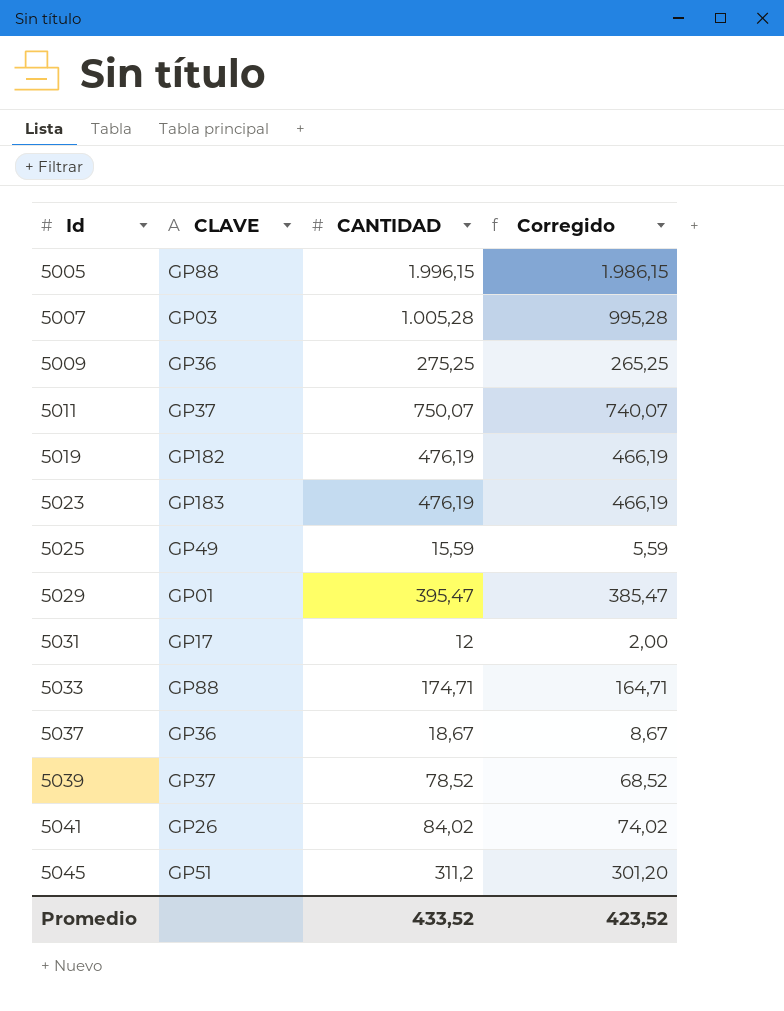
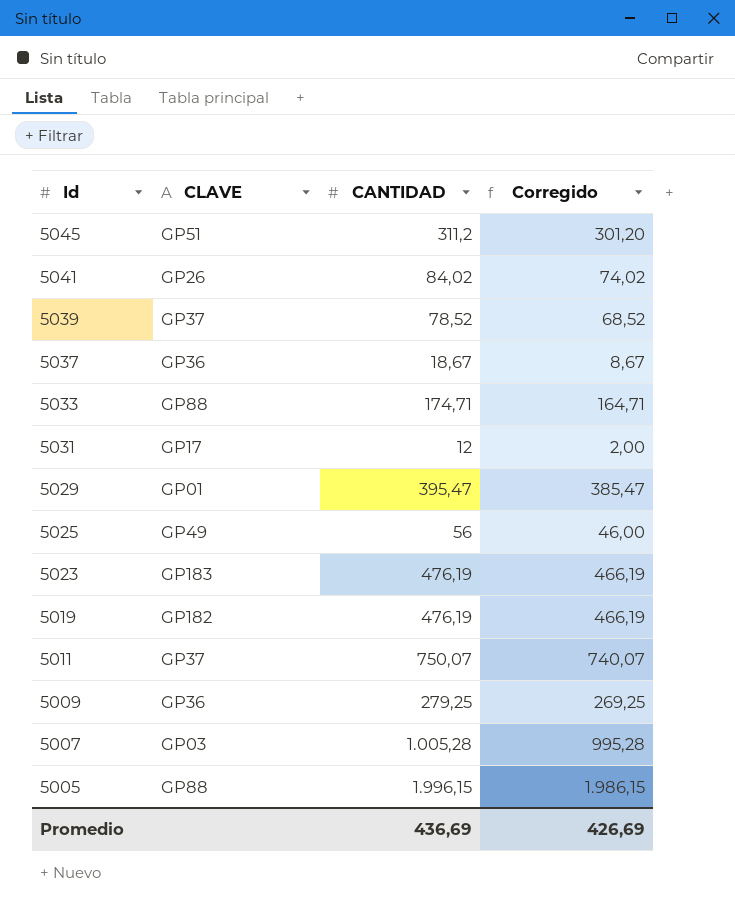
row order: Id ascending -> Id descending
5025 | CANTIDAD: 15,59 -> 56
5025 | Corregido: 5,59 -> 46,00
5009 | CANTIDAD: 275,25 -> 279,25
5009 | Corregido: 265,25 -> 269,25
Promedio | CANTIDAD: 433,52 -> 436,69
Promedio | Corregido: 423,52 -> 426,69

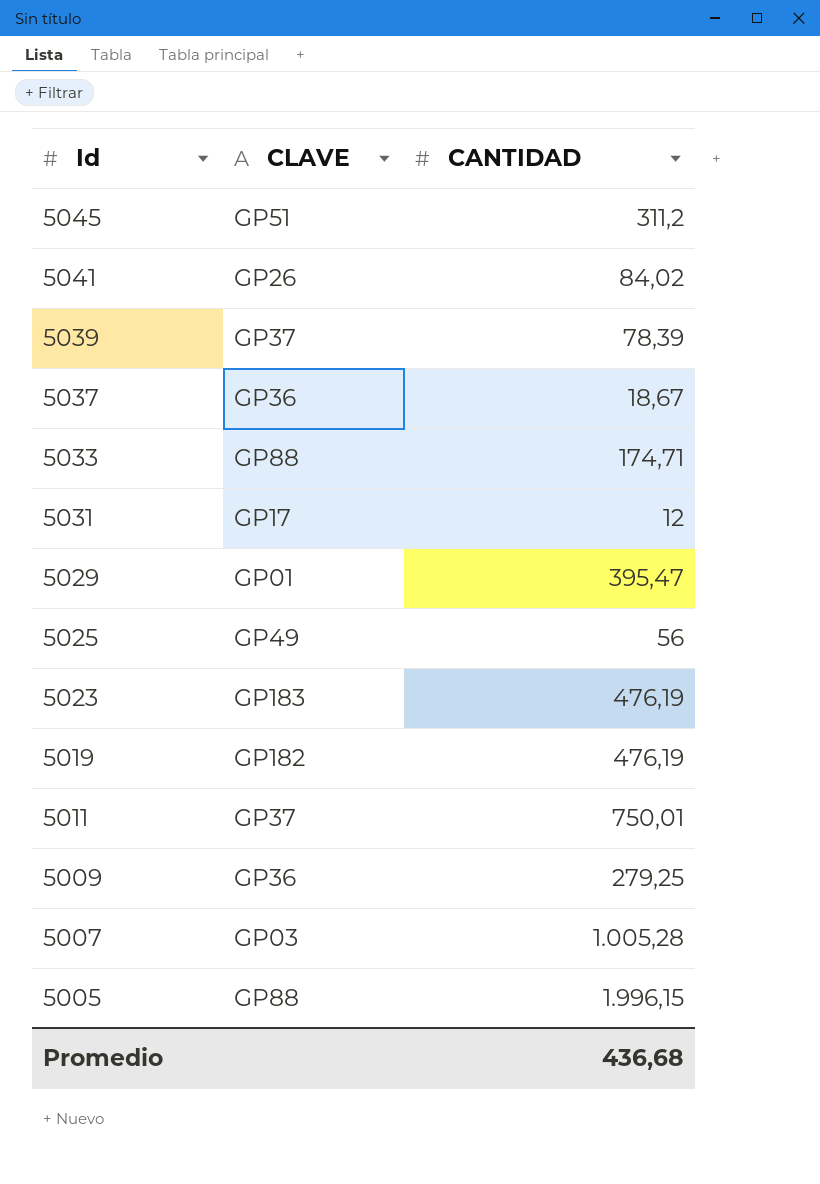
column Corregido | formula: [CANTIDAD] - 10 -> none
5039 | CANTIDAD: 78,52 -> 78,39
5011 | CANTIDAD: 750,07 -> 750,01
Promedio | CANTIDAD: 436,69 -> 436,68

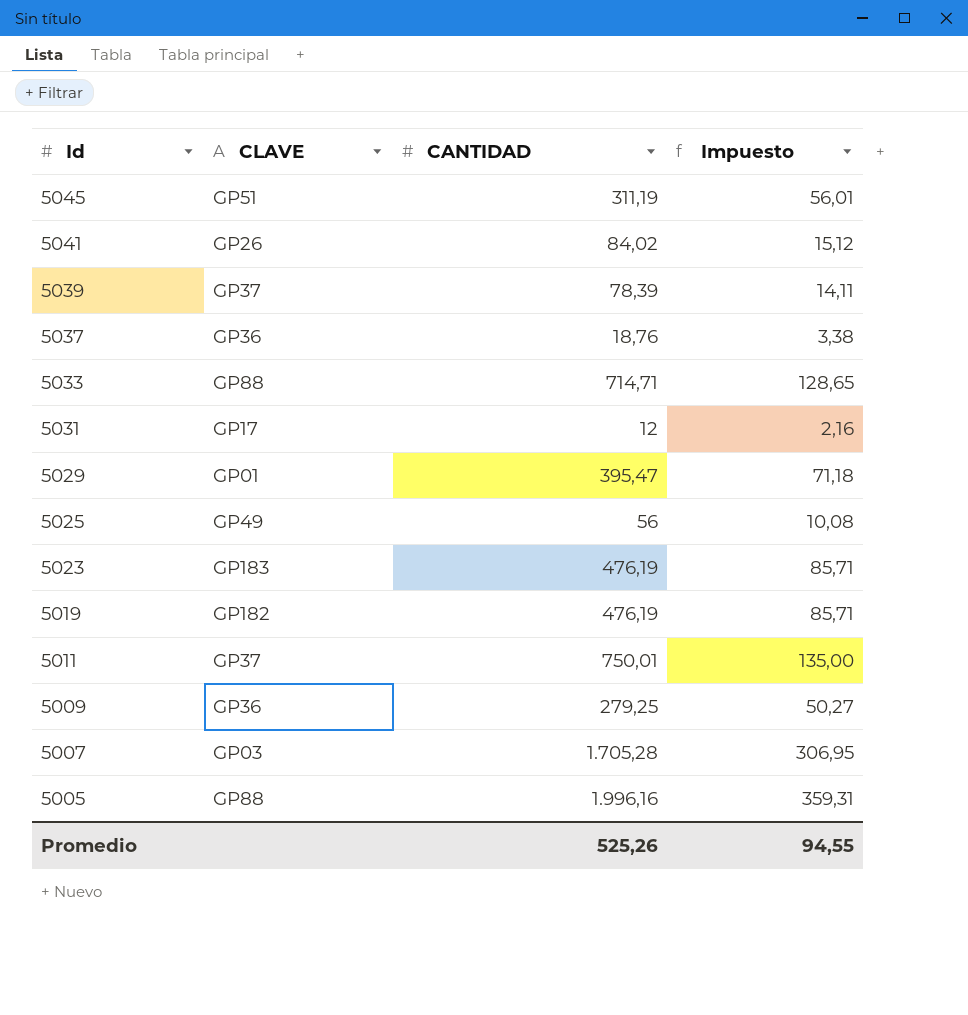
column Impuesto | formula: none -> [CANTIDAD] * 0,18
5045 | CANTIDAD: 311,2 -> 311,19
5037 | CANTIDAD: 18,67 -> 18,76
5033 | CANTIDAD: 174,71 -> 714,71
5007 | CANTIDAD: 1.005,28 -> 1.705,28
5005 | CANTIDAD: 1.996,15 -> 1.996,16
Promedio | CANTIDAD: 436,68 -> 525,26

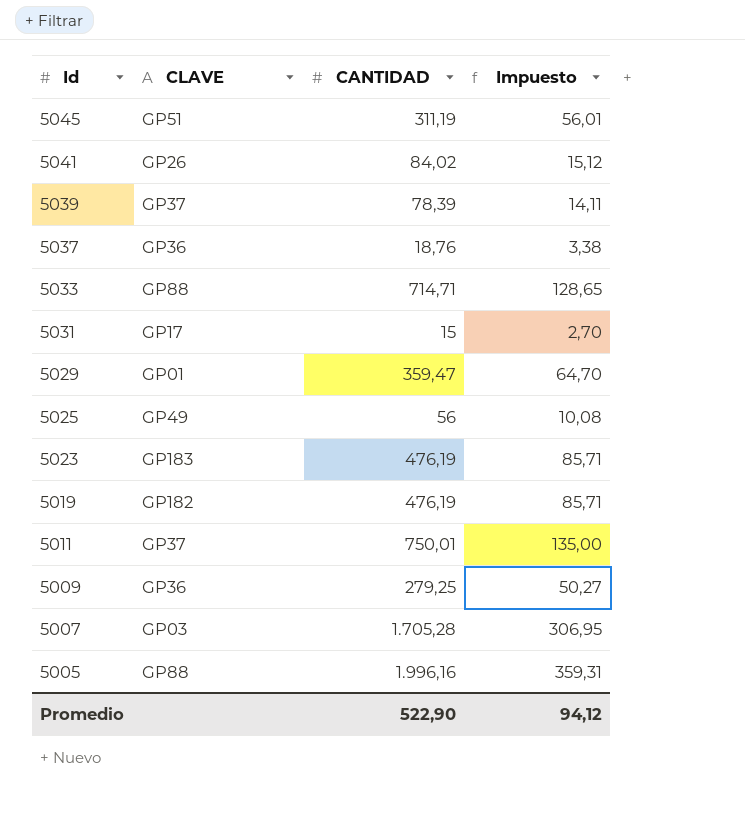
5031 | CANTIDAD: 12 -> 15
5031 | Impuesto: 2,16 -> 2,70
5029 | CANTIDAD: 395,47 -> 359,47
5029 | Impuesto: 71,18 -> 64,70
Promedio | CANTIDAD: 525,26 -> 522,90
Promedio | Impuesto: 94,55 -> 94,12

